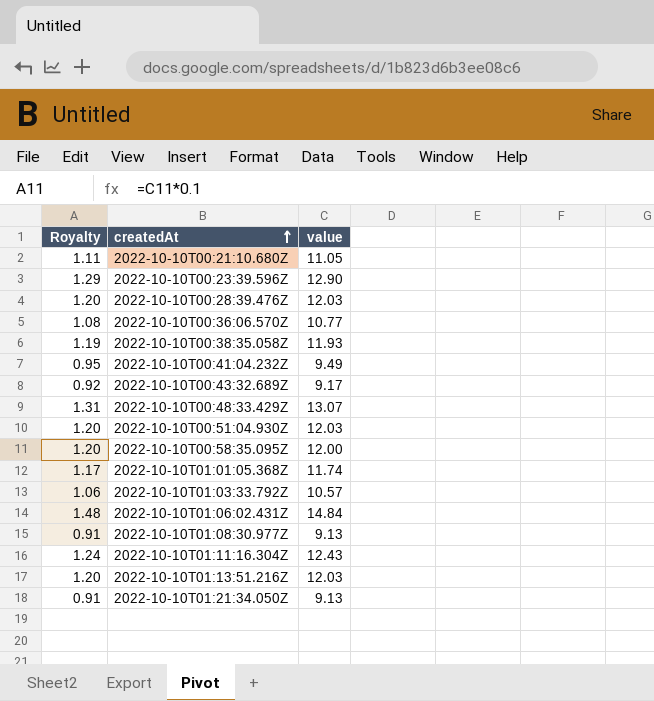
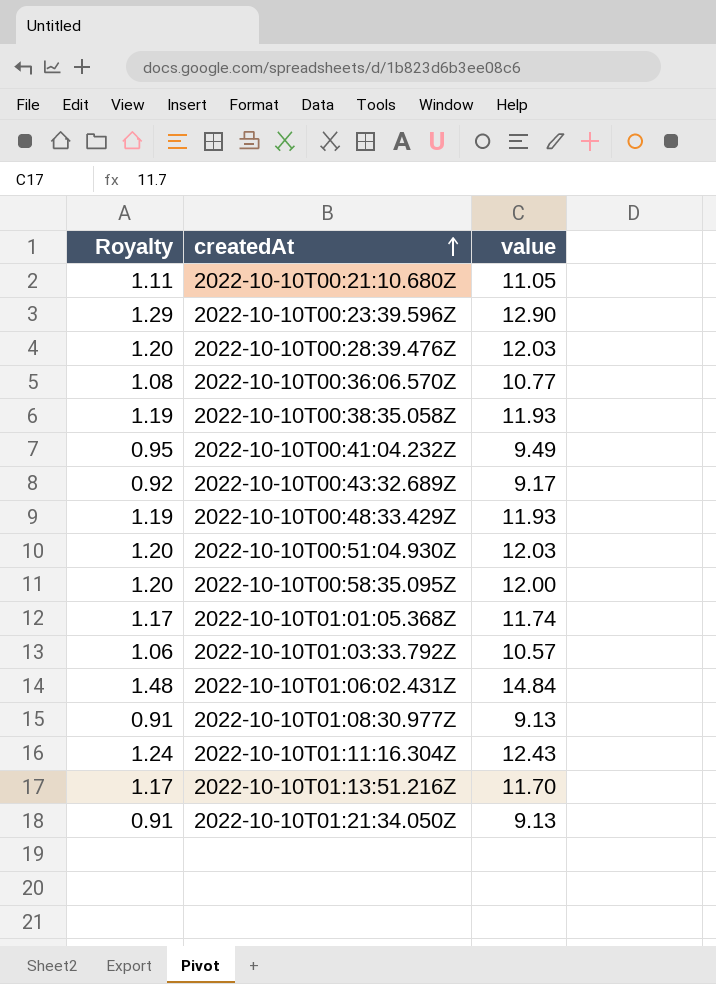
2022-10-10T00:48:33.429Z | Royalty: 1.31 -> 1.19
2022-10-10T00:48:33.429Z | value: 13.07 -> 11.93
2022-10-10T01:13:51.216Z | Royalty: 1.20 -> 1.17
2022-10-10T01:13:51.216Z | value: 12.03 -> 11.70

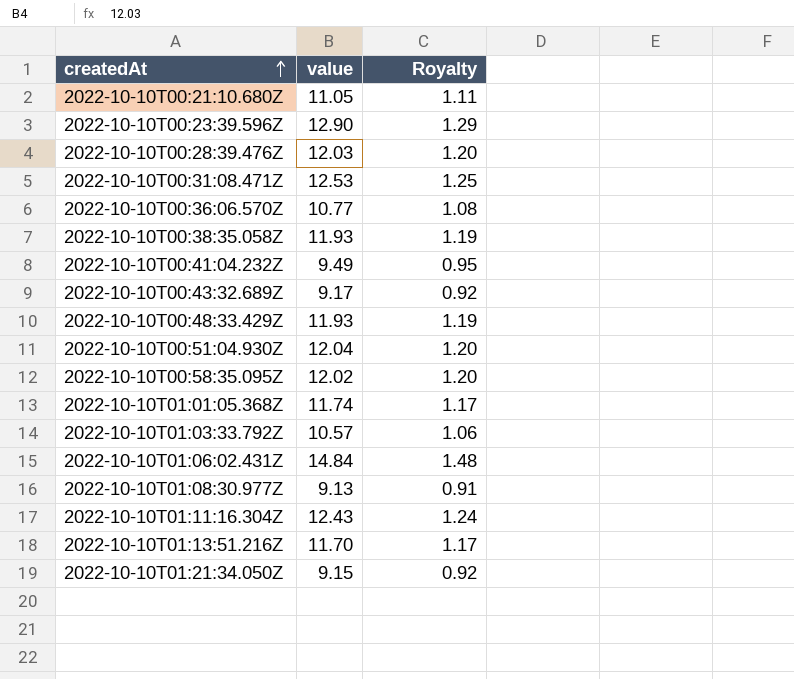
column Royalty | position: 1 -> 3
row 2022-10-10T00:31:08.471Z: none -> 12.53 | 1.25
2022-10-10T00:51:04.930Z | value: 12.03 -> 12.04
2022-10-10T00:58:35.095Z | value: 12.00 -> 12.02
2022-10-10T01:21:34.050Z | value: 9.13 -> 9.15
2022-10-10T01:21:34.050Z | Royalty: 0.91 -> 0.92

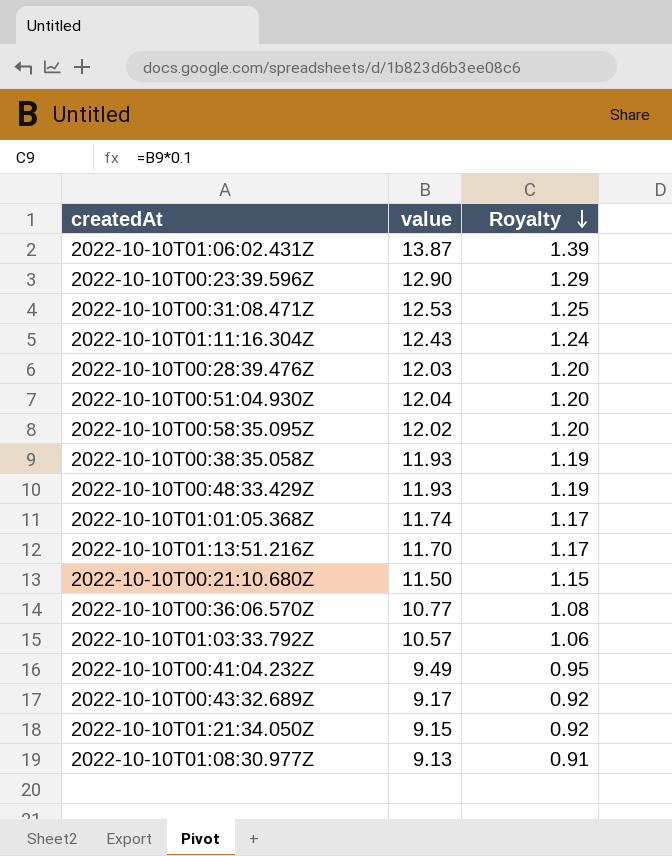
row order: createdAt ascending -> Royalty descending
2022-10-10T01:06:02.431Z | value: 14.84 -> 13.87
2022-10-10T01:06:02.431Z | Royalty: 1.48 -> 1.39
2022-10-10T00:21:10.680Z | value: 11.05 -> 11.50
2022-10-10T00:21:10.680Z | Royalty: 1.11 -> 1.15

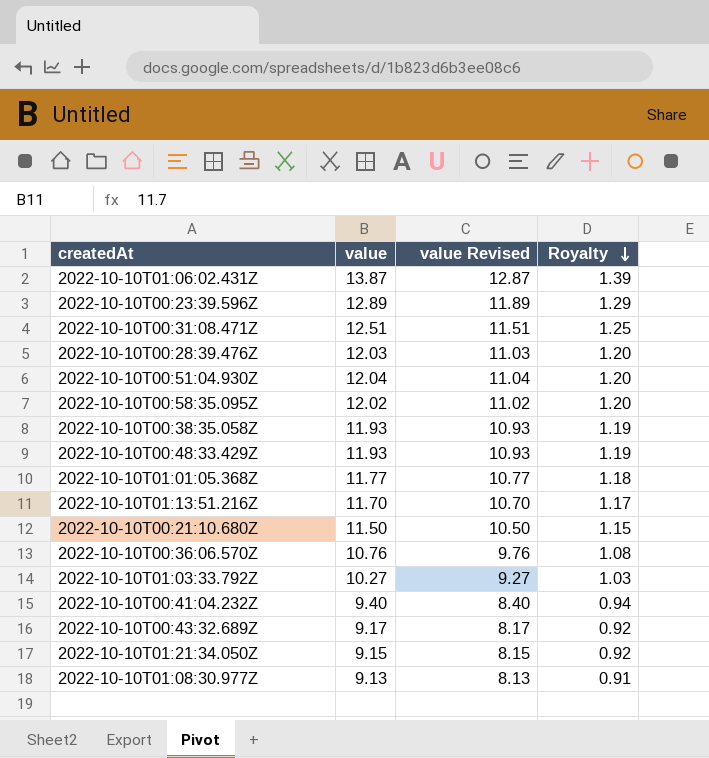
column value Revised | formula: none -> [value] - 1
row 2022-10-10T01:11:16.304Z: 12.43 | 1.24 -> none
2022-10-10T00:23:39.596Z | value: 12.90 -> 12.89
2022-10-10T00:31:08.471Z | value: 12.53 -> 12.51
2022-10-10T01:01:05.368Z | value: 11.74 -> 11.77
2022-10-10T01:01:05.368Z | Royalty: 1.17 -> 1.18
2022-10-10T00:36:06.570Z | value: 10.77 -> 10.76
2022-10-10T01:03:33.792Z | value: 10.57 -> 10.27
2022-10-10T01:03:33.792Z | Royalty: 1.06 -> 1.03
2022-10-10T00:41:04.232Z | value: 9.49 -> 9.40
2022-10-10T00:41:04.232Z | Royalty: 0.95 -> 0.94

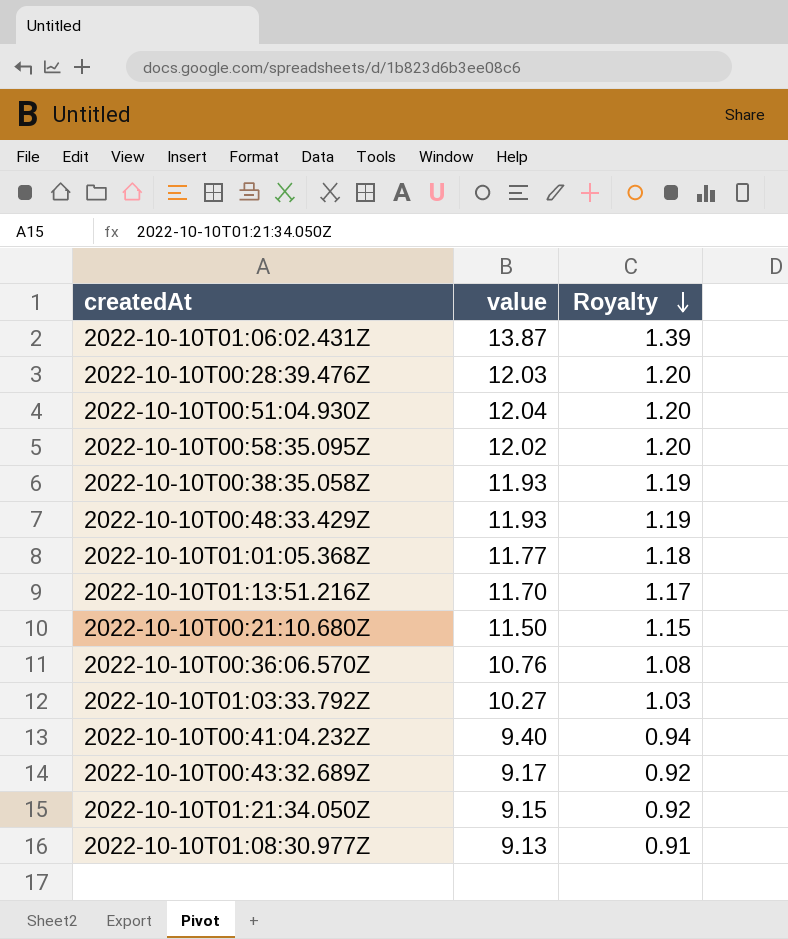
column value Revised | formula: [value] - 1 -> none
row 2022-10-10T00:23:39.596Z: 12.89 | 11.89 | 1.29 -> none
row 2022-10-10T00:31:08.471Z: 12.51 | 11.51 | 1.25 -> none

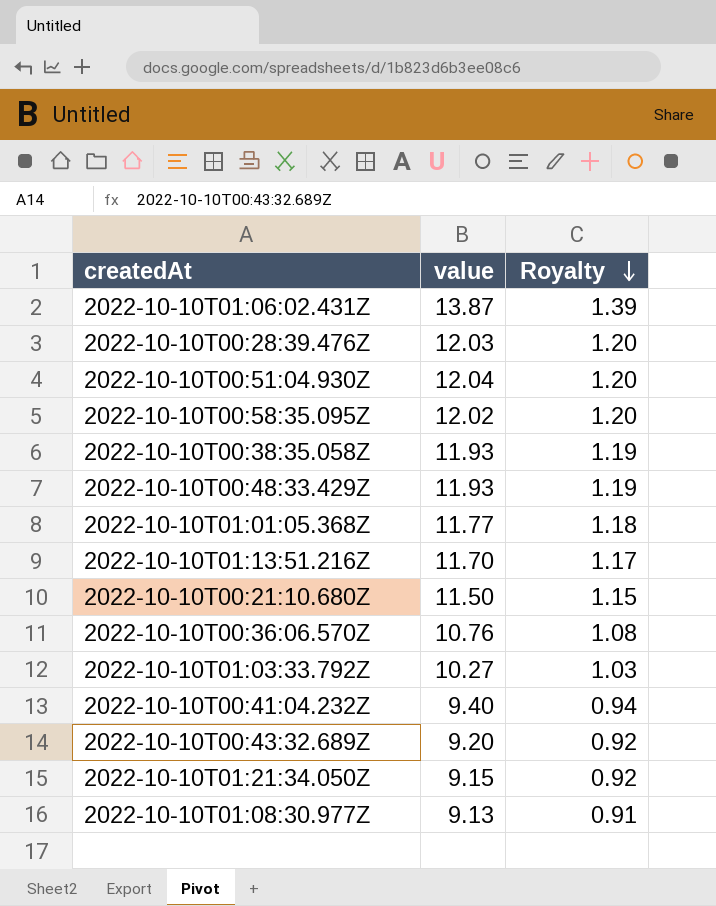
2022-10-10T00:43:32.689Z | value: 9.17 -> 9.20

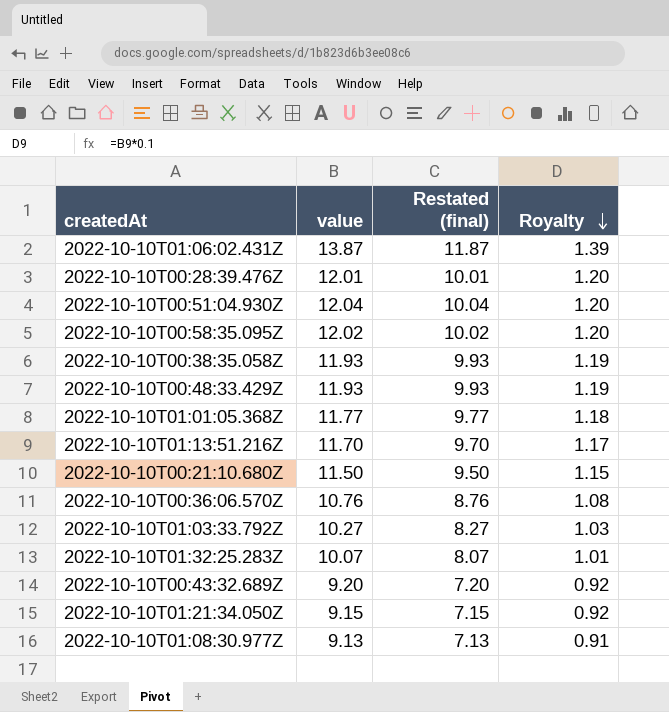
column Restated (final) | formula: none -> [value] - 2
row 2022-10-10T00:41:04.232Z: 9.40 | 0.94 -> none
2022-10-10T00:28:39.476Z | value: 12.03 -> 12.01
row 2022-10-10T01:32:25.283Z: none -> 10.07 | 8.07 | 1.01

